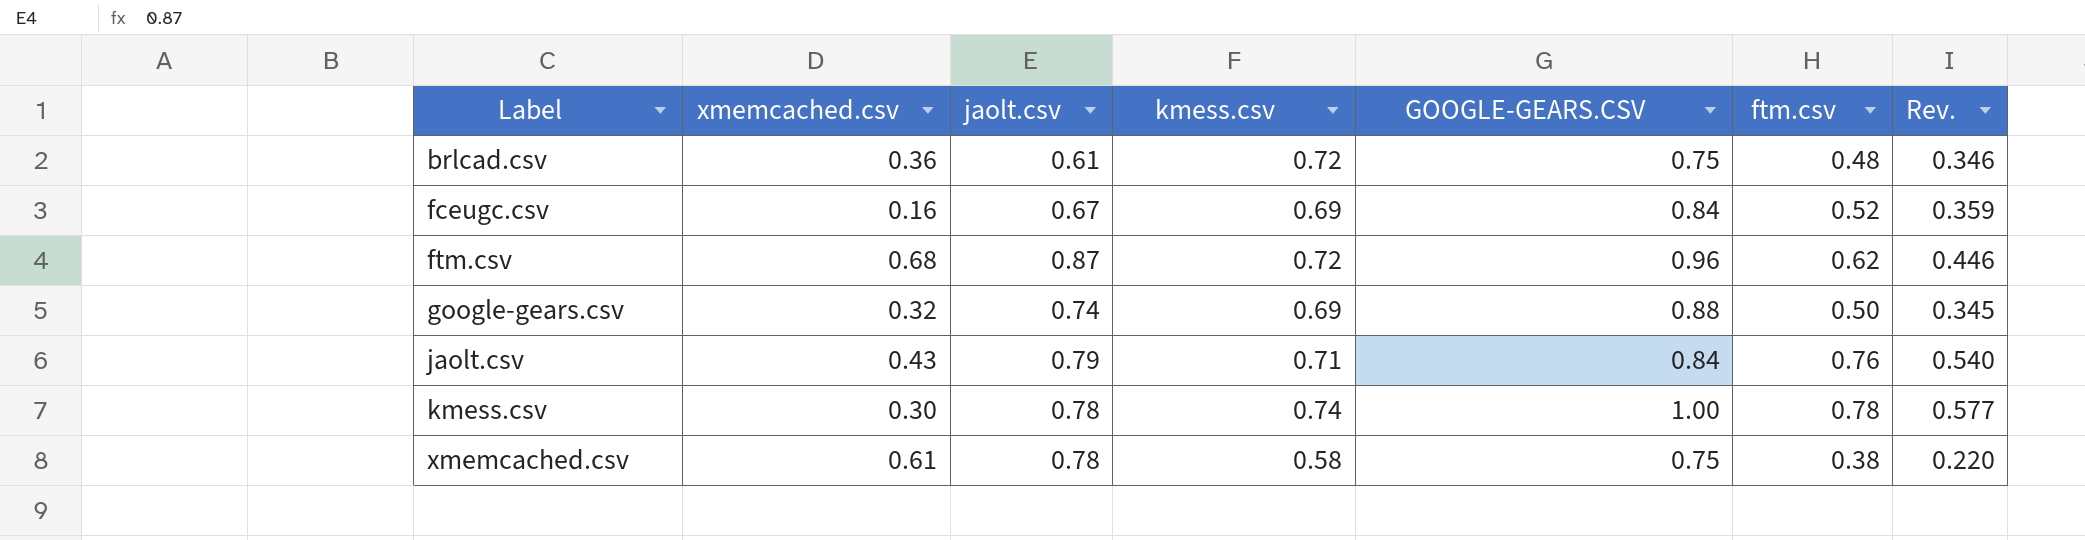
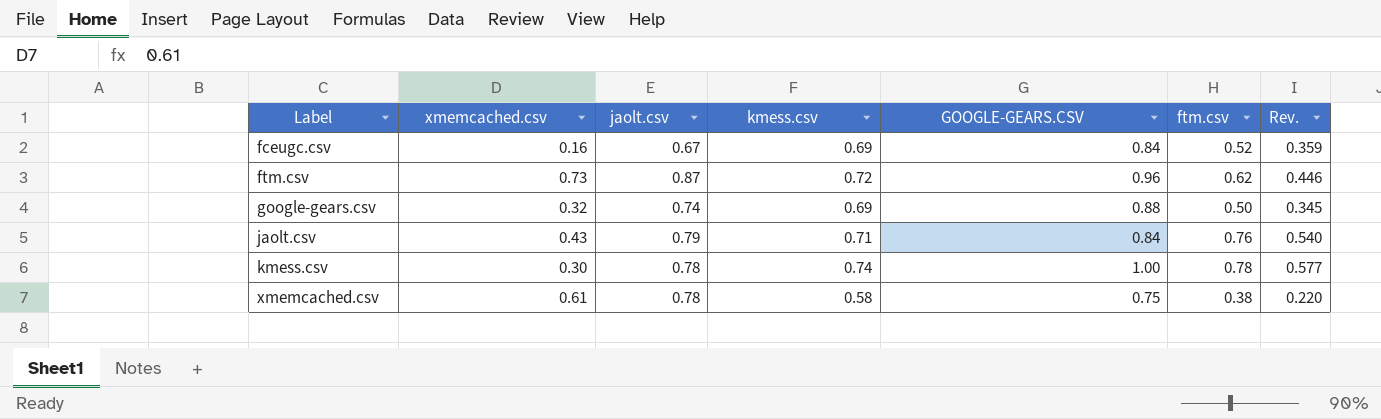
row brlcad.csv: 0.36 | 0.61 | 0.72 | 0.75 | 0.48 | 0.346 -> none
ftm.csv | xmemcached.csv: 0.68 -> 0.73

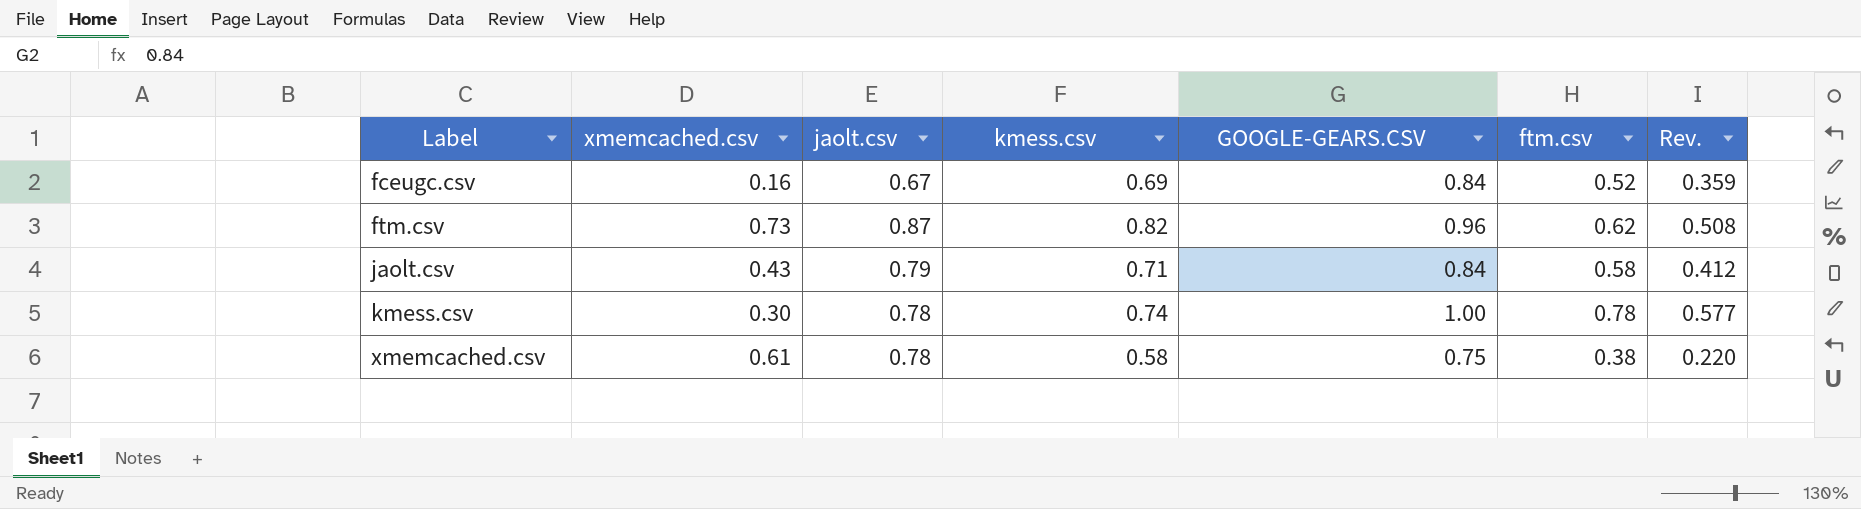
row google-gears.csv: 0.32 | 0.74 | 0.69 | 0.88 | 0.50 | 0.345 -> none
ftm.csv | kmess.csv: 0.72 -> 0.82
ftm.csv | Rev.: 0.446 -> 0.508
jaolt.csv | ftm.csv: 0.76 -> 0.58
jaolt.csv | Rev.: 0.540 -> 0.412

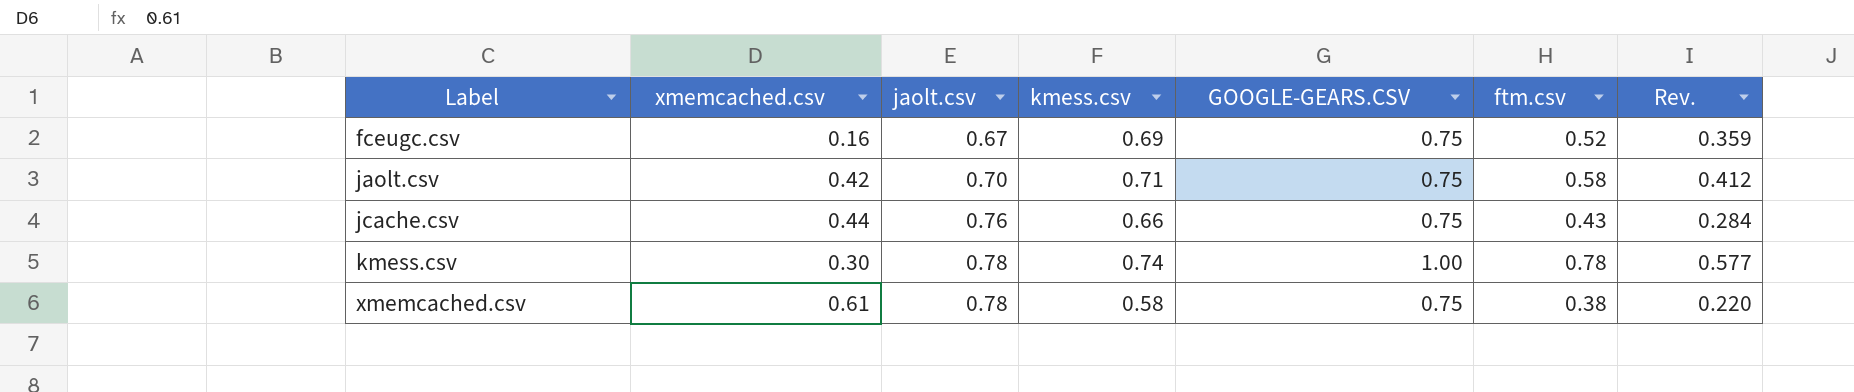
row ftm.csv: 0.73 | 0.87 | 0.82 | 0.96 | 0.62 | 0.508 -> none
fceugc.csv | GOOGLE-GEARS.CSV: 0.84 -> 0.75
jaolt.csv | xmemcached.csv: 0.43 -> 0.42
jaolt.csv | jaolt.csv: 0.79 -> 0.70
jaolt.csv | GOOGLE-GEARS.CSV: 0.84 -> 0.75
row jcache.csv: none -> 0.44 | 0.76 | 0.66 | 0.75 | 0.43 | 0.284

